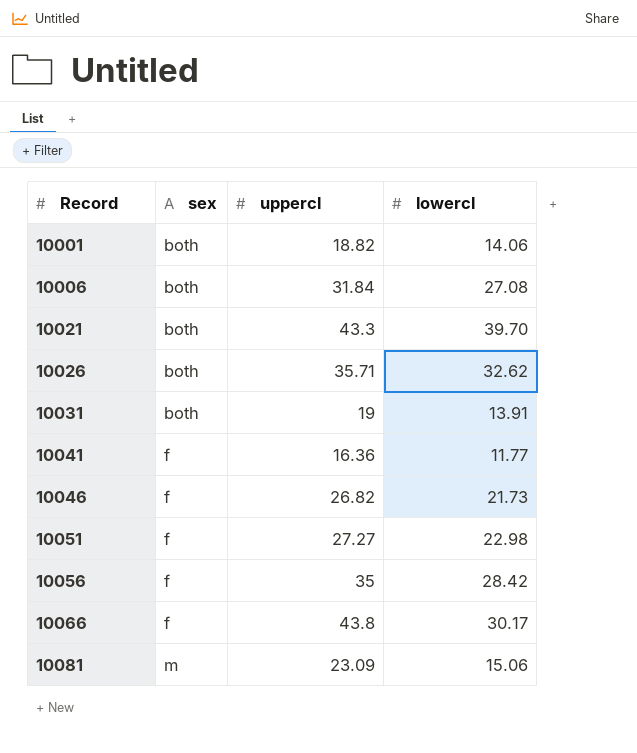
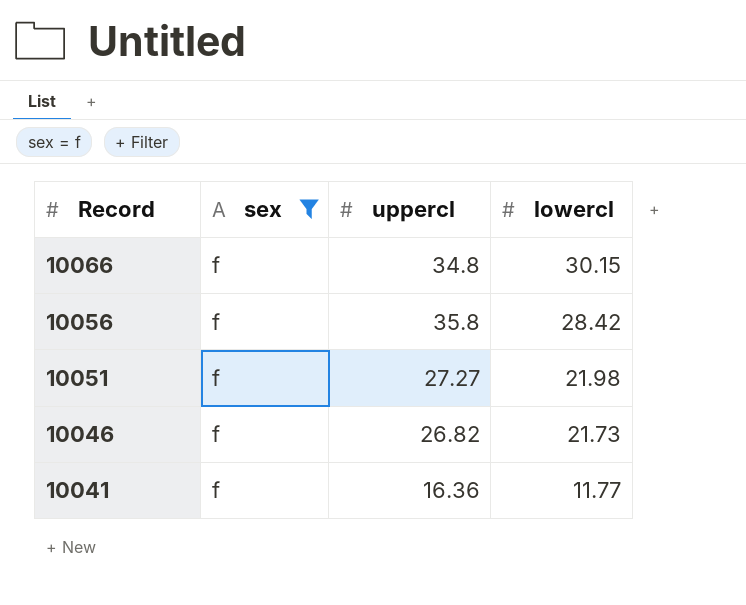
filter: none -> sex = f
row order: Record ascending -> Record descending
10066 | uppercl: 43.8 -> 34.8
10066 | lowercl: 30.17 -> 30.15
10056 | uppercl: 35 -> 35.8
10051 | lowercl: 22.98 -> 21.98

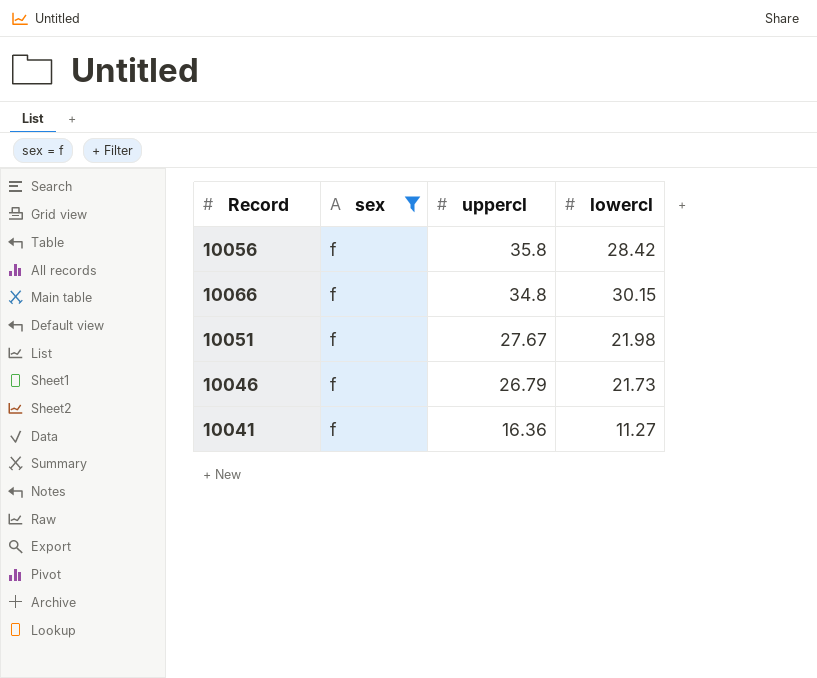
row order: Record descending -> uppercl descending
10051 | uppercl: 27.27 -> 27.67
10046 | uppercl: 26.82 -> 26.79
10041 | lowercl: 11.77 -> 11.27

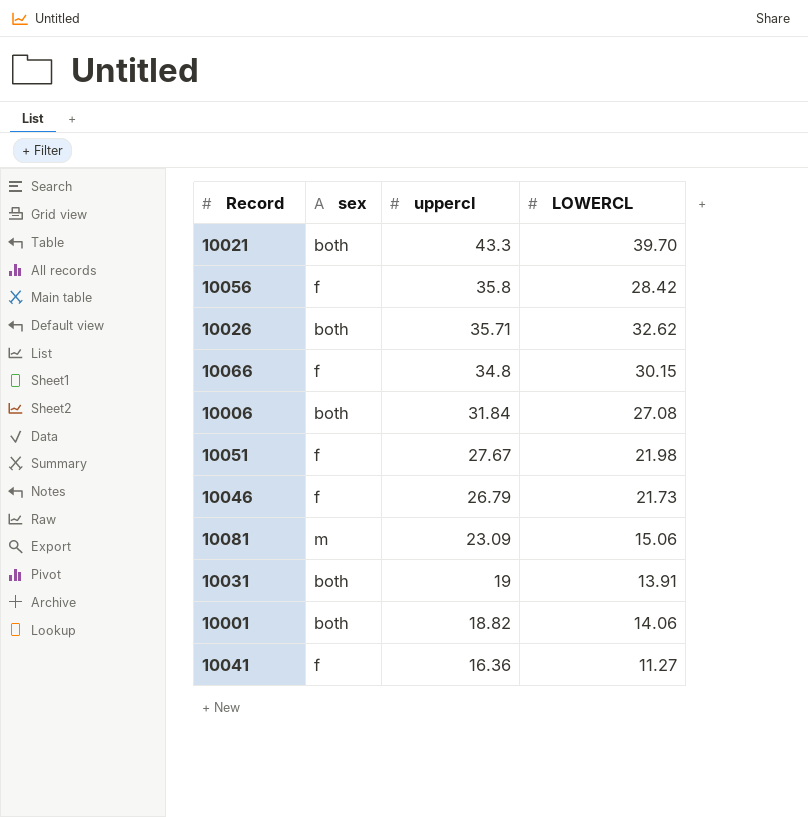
filter: sex = f -> none
column name: lowercl -> LOWERCL

